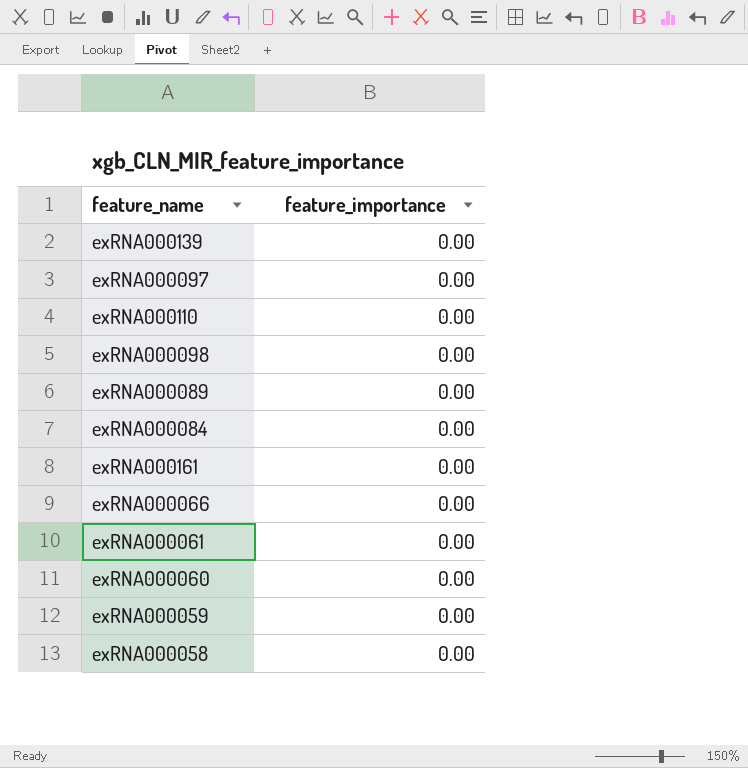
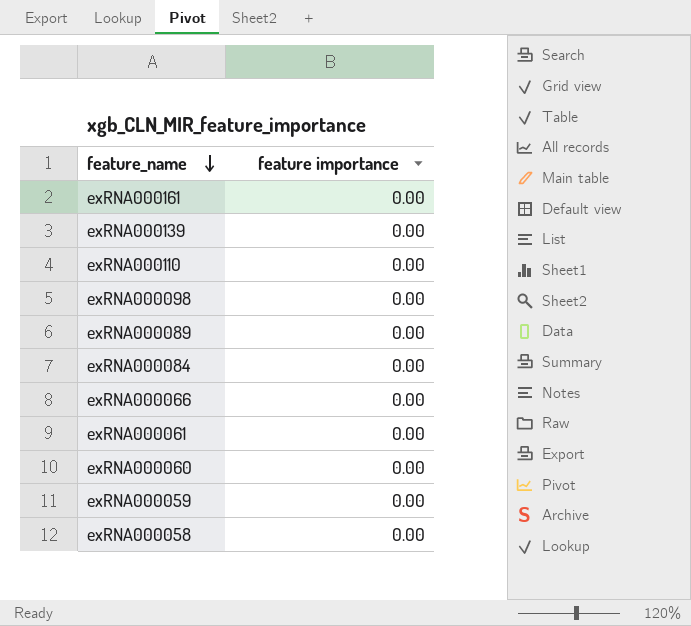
row order: none -> feature_name descending
column name: feature_importance -> feature importance
row exRNA000097: 0.00 -> none

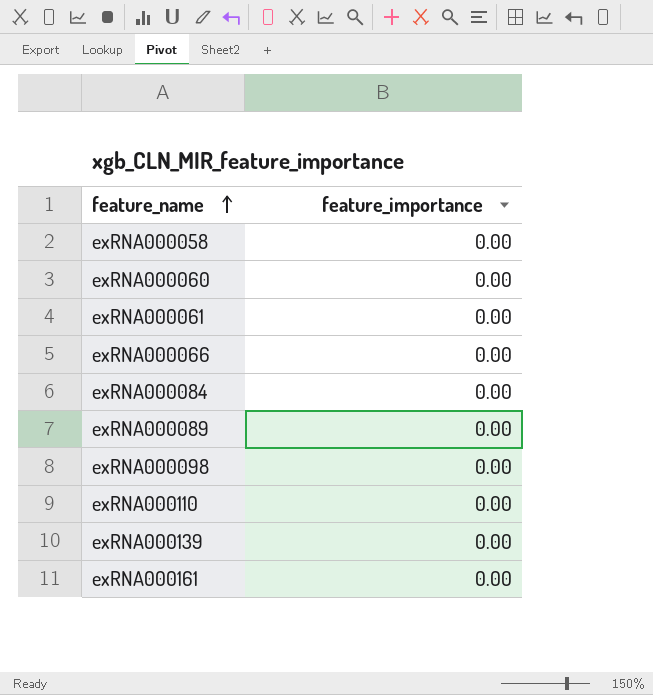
row order: feature_name descending -> feature_name ascending
column name: feature importance -> feature_importance
row exRNA000059: 0.00 -> none

